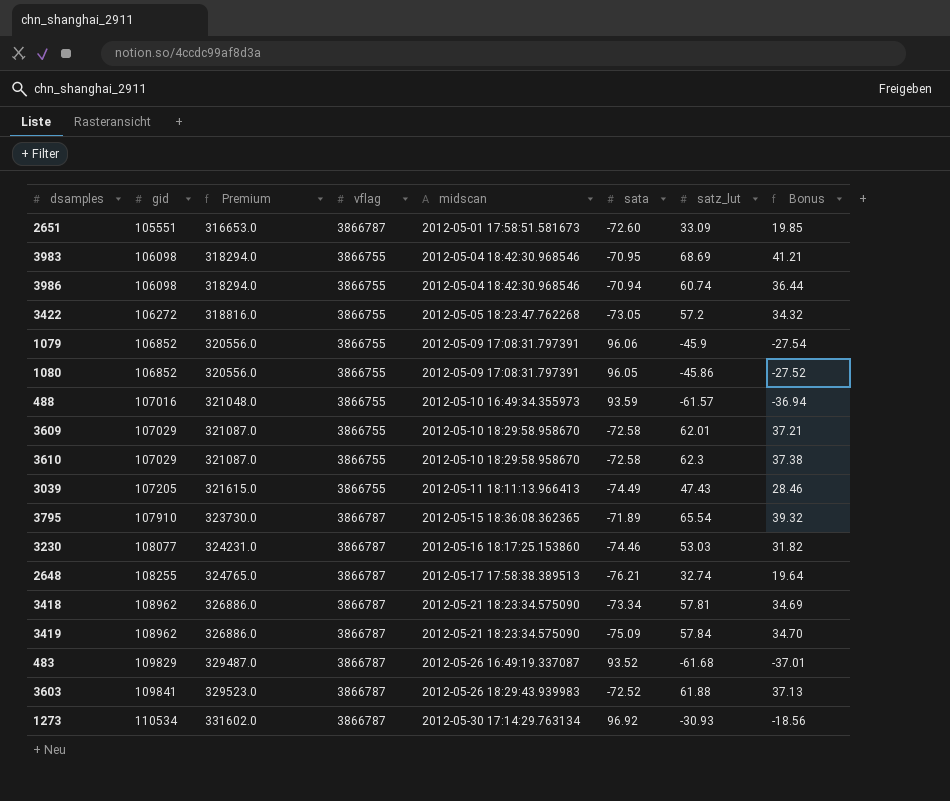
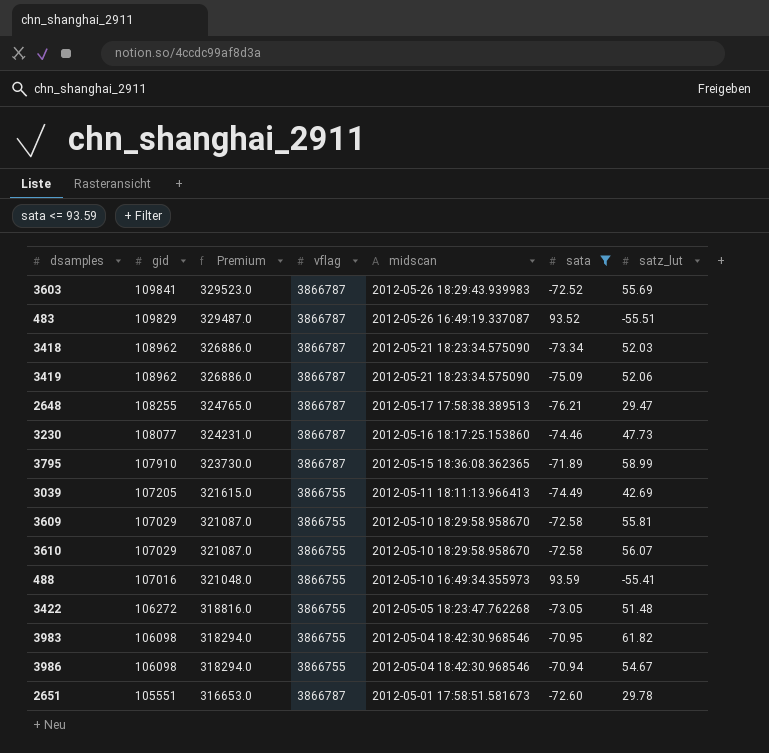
filter: none -> sata <= 93.59
row order: gid ascending -> gid descending
column Bonus | formula: [satz_lut] * 0.6 -> none
3603 | satz_lut: 61.88 -> 55.69
483 | satz_lut: -61.68 -> -55.51
3418 | satz_lut: 57.81 -> 52.03
3419 | satz_lut: 57.84 -> 52.06
2648 | satz_lut: 32.74 -> 29.47
3230 | satz_lut: 53.03 -> 47.73
3795 | satz_lut: 65.54 -> 58.99
3039 | satz_lut: 47.43 -> 42.69
3609 | satz_lut: 62.01 -> 55.81
3610 | satz_lut: 62.3 -> 56.07
488 | satz_lut: -61.57 -> -55.41
3422 | satz_lut: 57.2 -> 51.48
3983 | satz_lut: 68.69 -> 61.82
3986 | satz_lut: 60.74 -> 54.67
2651 | satz_lut: 33.09 -> 29.78

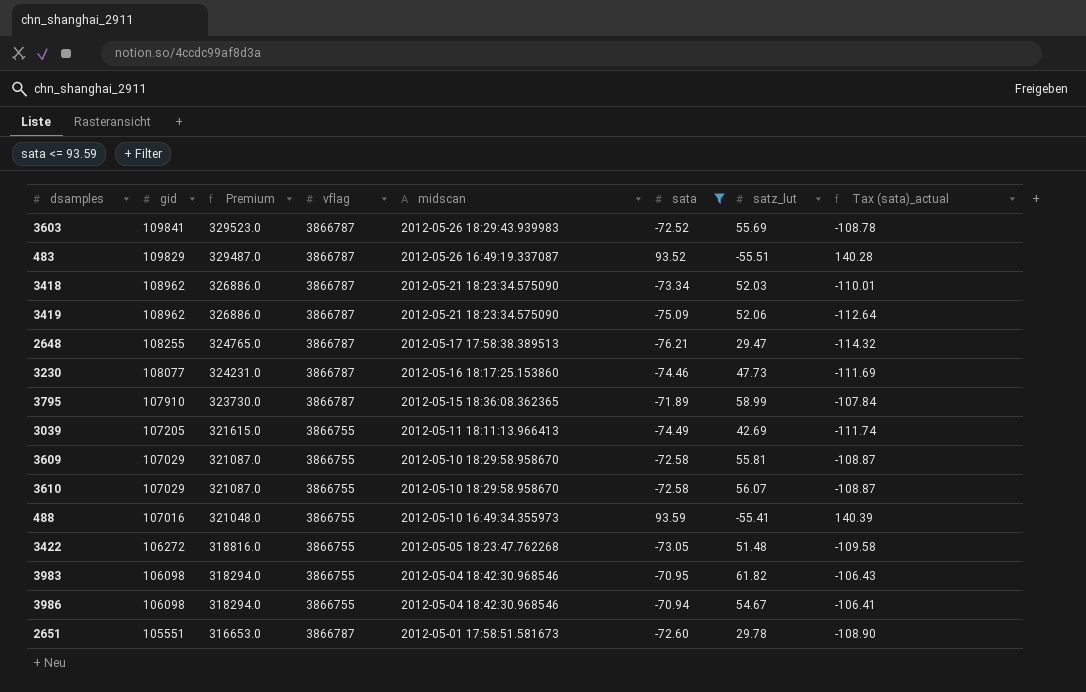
column Tax (sata)_actual | formula: none -> [sata] * 1.5

